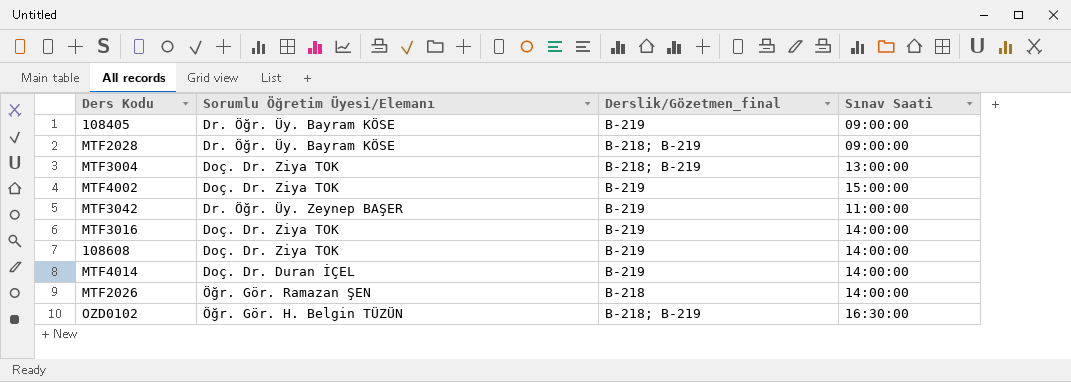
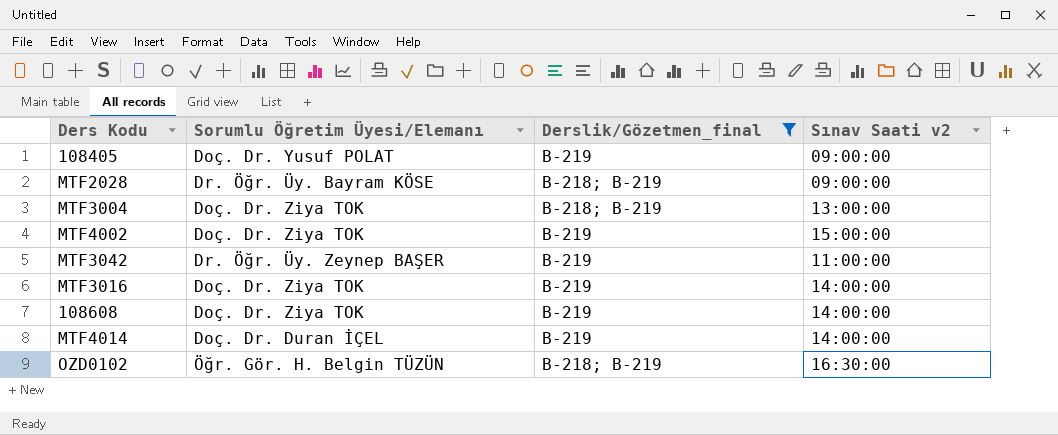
filter: none -> Derslik/Gözetmen_final != B-218
column name: Sınav Saati -> Sınav Saati v2
108405 | Sorumlu Öğretim Üyesi/Elemanı: Dr. Öğr. Üy. Bayram KÖSE -> Doç. Dr. Yusuf POLAT

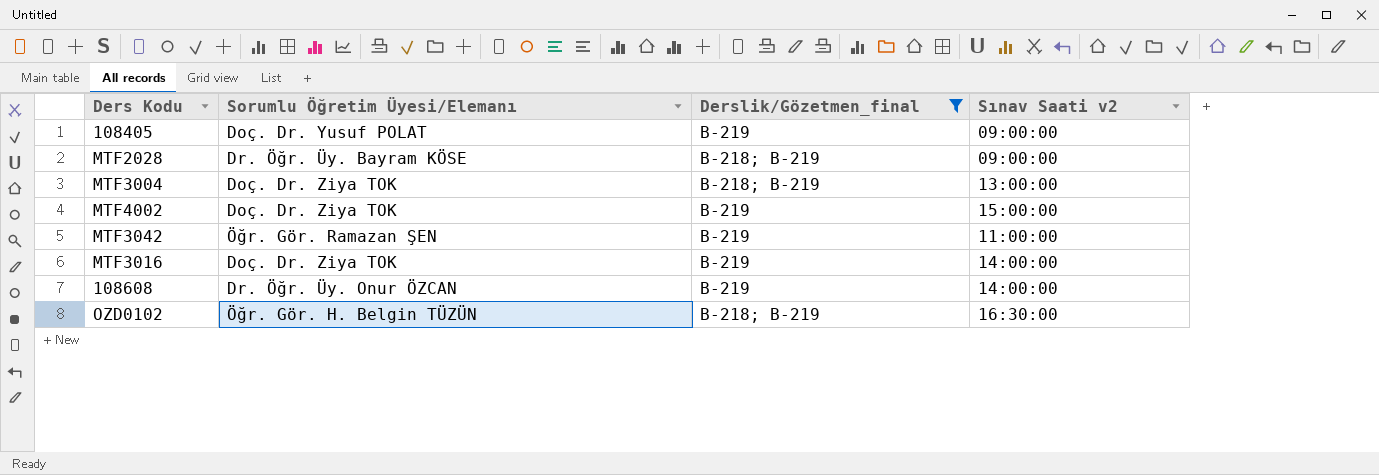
row MTF4014: Doç. Dr. Duran İÇEL | B-219 | 14:00:00 -> none
MTF3042 | Sorumlu Öğretim Üyesi/Elemanı: Dr. Öğr. Üy. Zeynep BAŞER -> Öğr. Gör. Ramazan ŞEN
108608 | Sorumlu Öğretim Üyesi/Elemanı: Doç. Dr. Ziya TOK -> Dr. Öğr. Üy. Onur ÖZCAN

